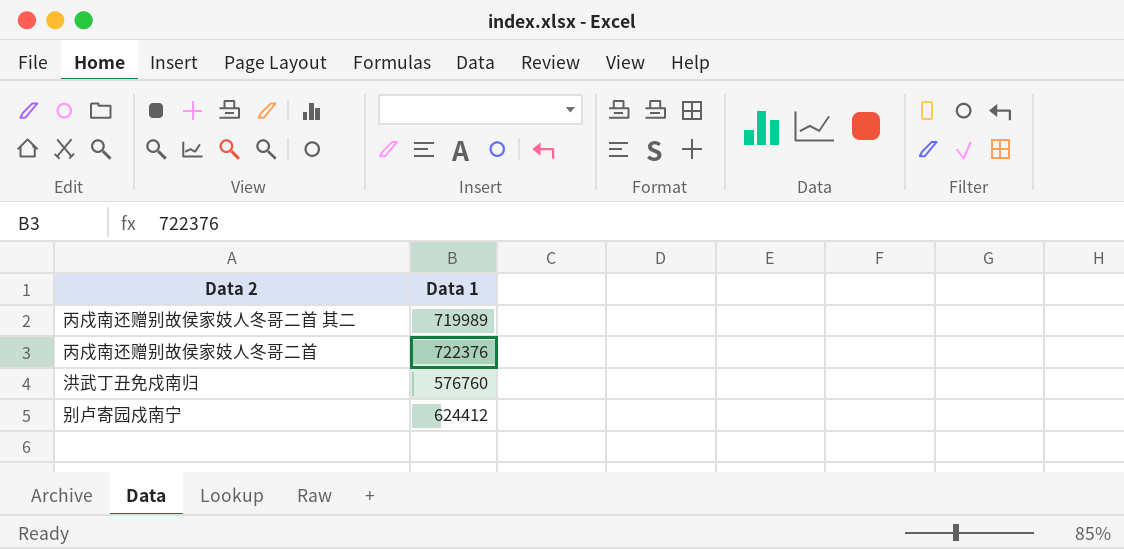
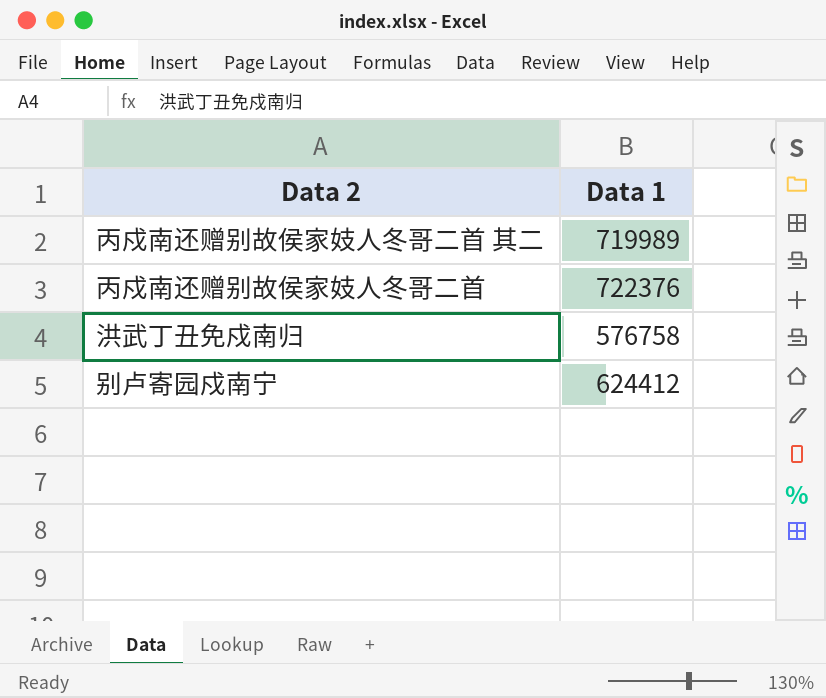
洪武丁丑免戍南归 | Data 1: 576760 -> 576758

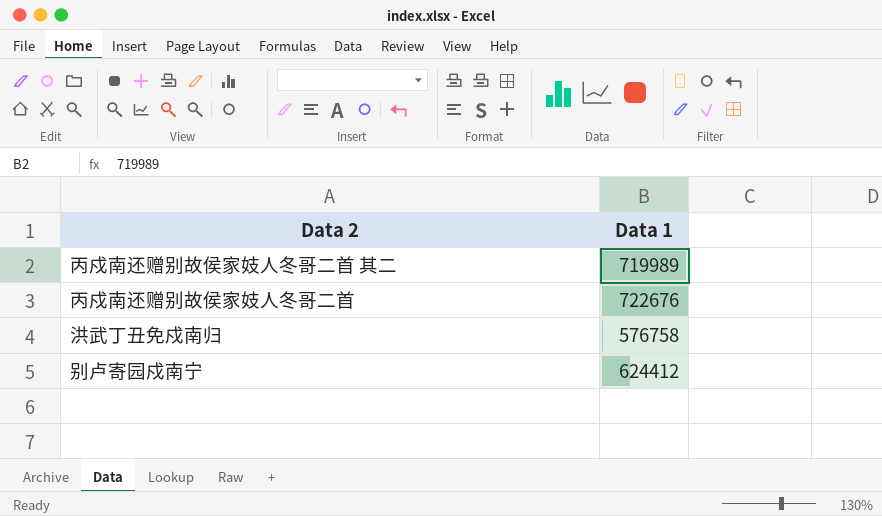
丙戍南还赠别故侯家妓人冬哥二首 | Data 1: 722376 -> 722676

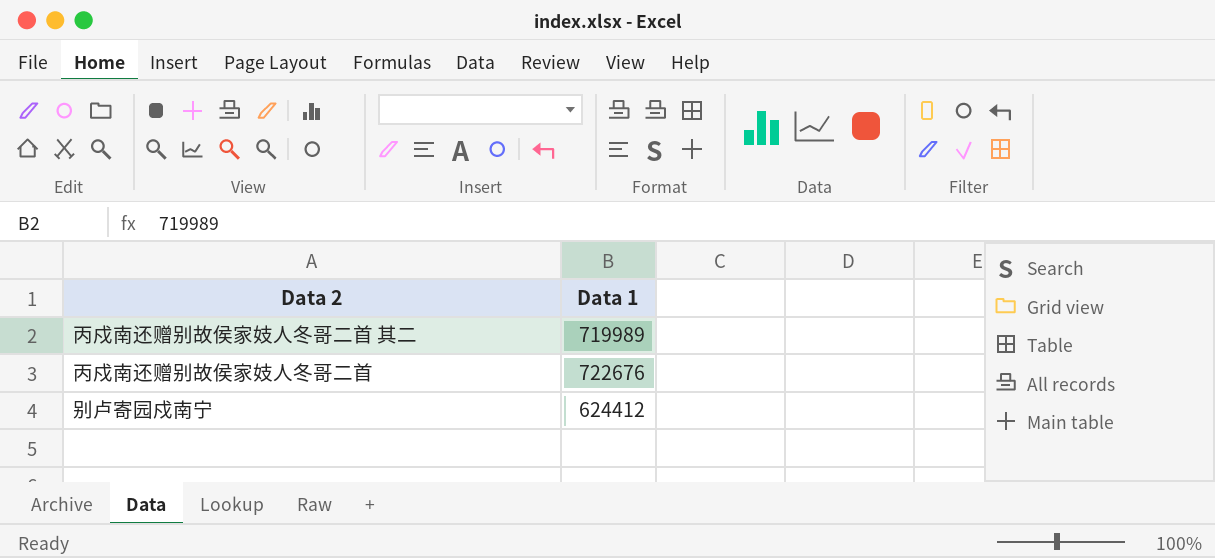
row 洪武丁丑免戍南归: 576758 -> none

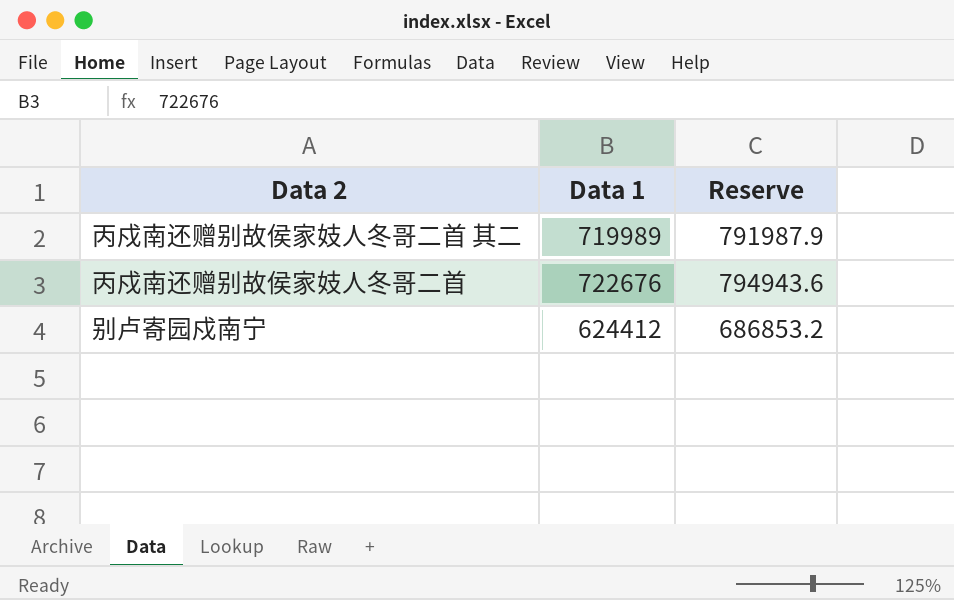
column Reserve | formula: none -> [Data 1] * 1.1

